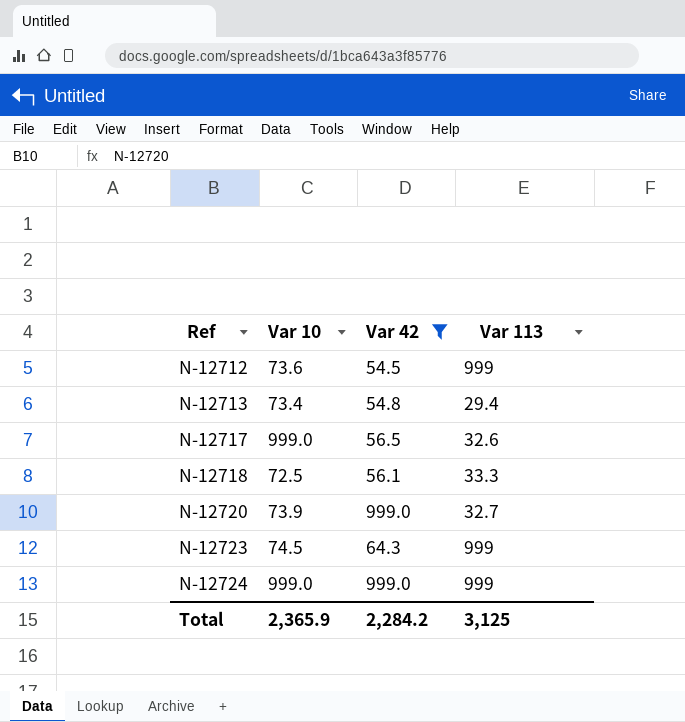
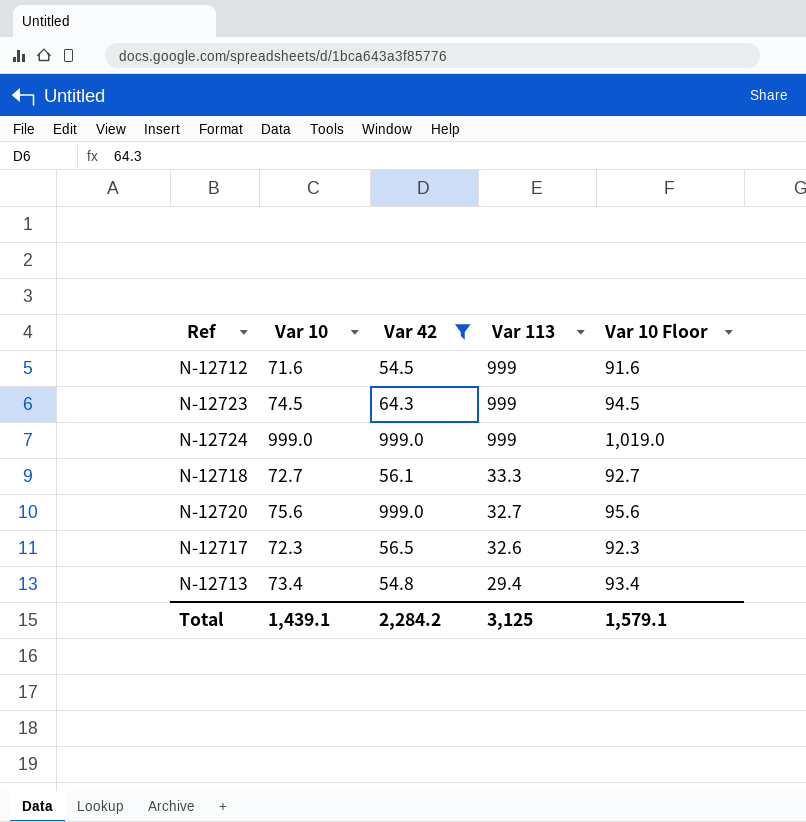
row order: Ref ascending -> Var 113 descending
column Var 10 Floor | formula: none -> [Var 10] + 20
N-12712 | Var 10: 73.6 -> 71.6
N-12718 | Var 10: 72.5 -> 72.7
N-12720 | Var 10: 73.9 -> 75.6
N-12717 | Var 10: 999.0 -> 72.3
Total | Var 10: 2,365.9 -> 1,439.1

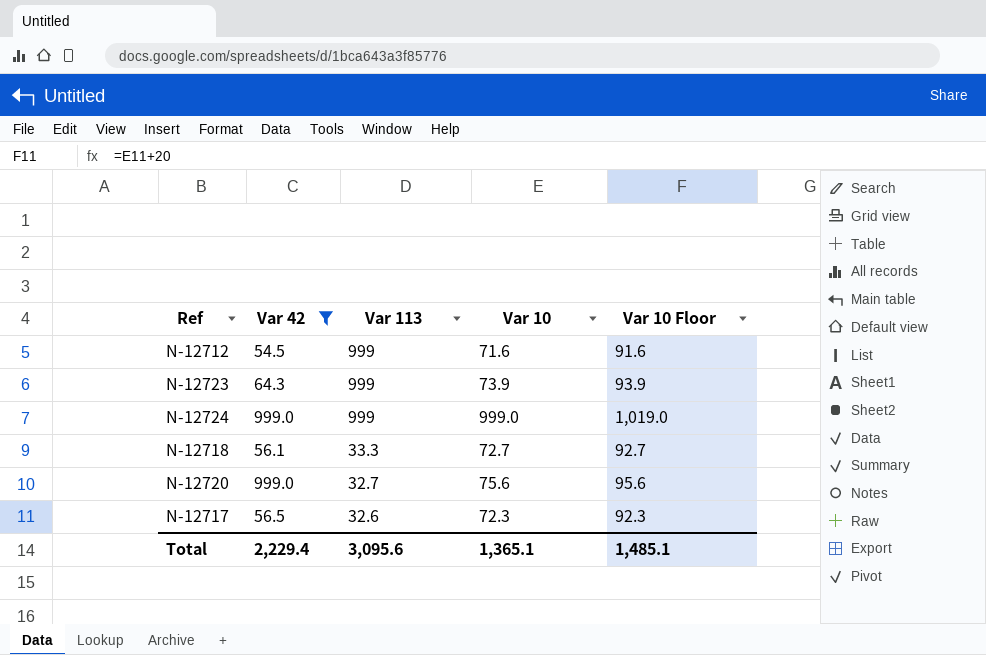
column Var 10 | position: 2 -> 4
row N-12713: 73.4 | 54.8 | 29.4 | 93.4 -> none
N-12723 | Var 10: 74.5 -> 73.9
N-12723 | Var 10 Floor: 94.5 -> 93.9
Total | Var 42: 2,284.2 -> 2,229.4
Total | Var 113: 3,125 -> 3,095.6
Total | Var 10: 1,439.1 -> 1,365.1
Total | Var 10 Floor: 1,579.1 -> 1,485.1

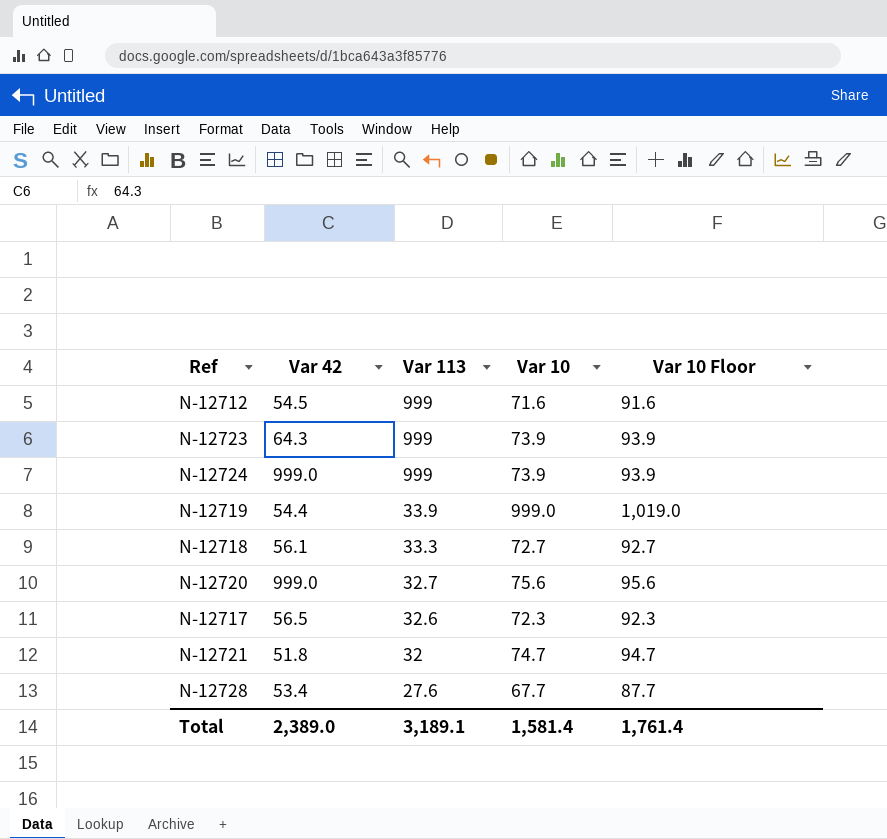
filter: Var 42 >= 54.5 -> none
N-12724 | Var 10: 999.0 -> 73.9
N-12724 | Var 10 Floor: 1,019.0 -> 93.9
Total | Var 42: 2,229.4 -> 2,389.0
Total | Var 113: 3,095.6 -> 3,189.1
Total | Var 10: 1,365.1 -> 1,581.4
Total | Var 10 Floor: 1,485.1 -> 1,761.4

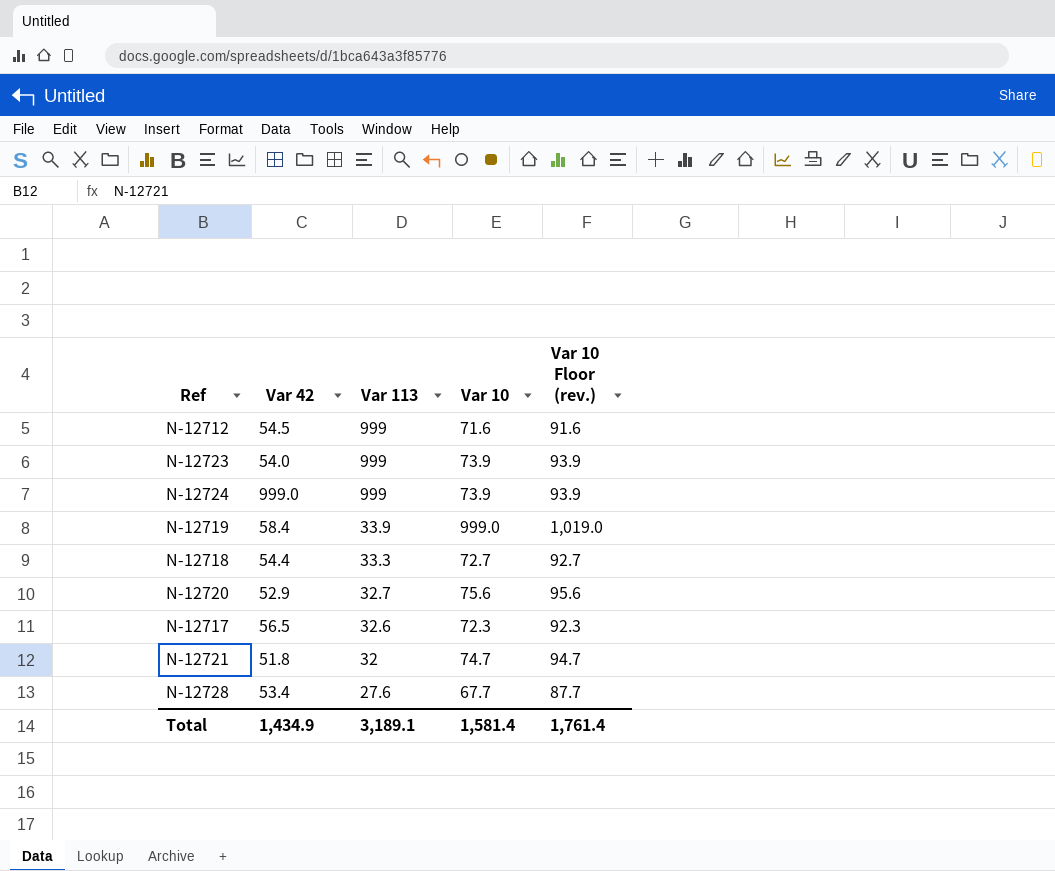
column name: Var 10 Floor -> Var 10 Floor (rev.)
N-12723 | Var 42: 64.3 -> 54.0
N-12719 | Var 42: 54.4 -> 58.4
N-12718 | Var 42: 56.1 -> 54.4
N-12720 | Var 42: 999.0 -> 52.9
Total | Var 42: 2,389.0 -> 1,434.9

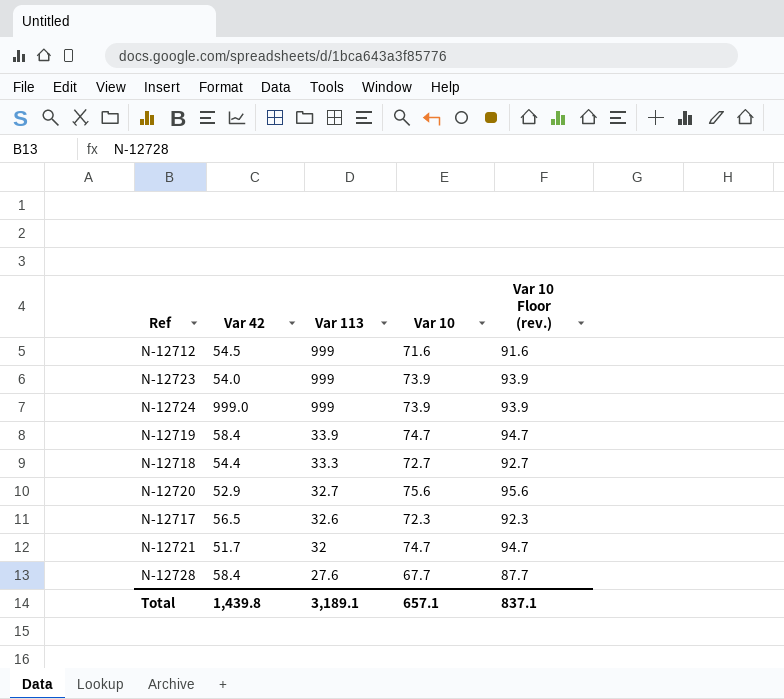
N-12719 | Var 10: 999.0 -> 74.7
N-12719 | Var 10 Floor (rev.): 1,019.0 -> 94.7
N-12721 | Var 42: 51.8 -> 51.7
N-12728 | Var 42: 53.4 -> 58.4
Total | Var 42: 1,434.9 -> 1,439.8
Total | Var 10: 1,581.4 -> 657.1
Total | Var 10 Floor (rev.): 1,761.4 -> 837.1

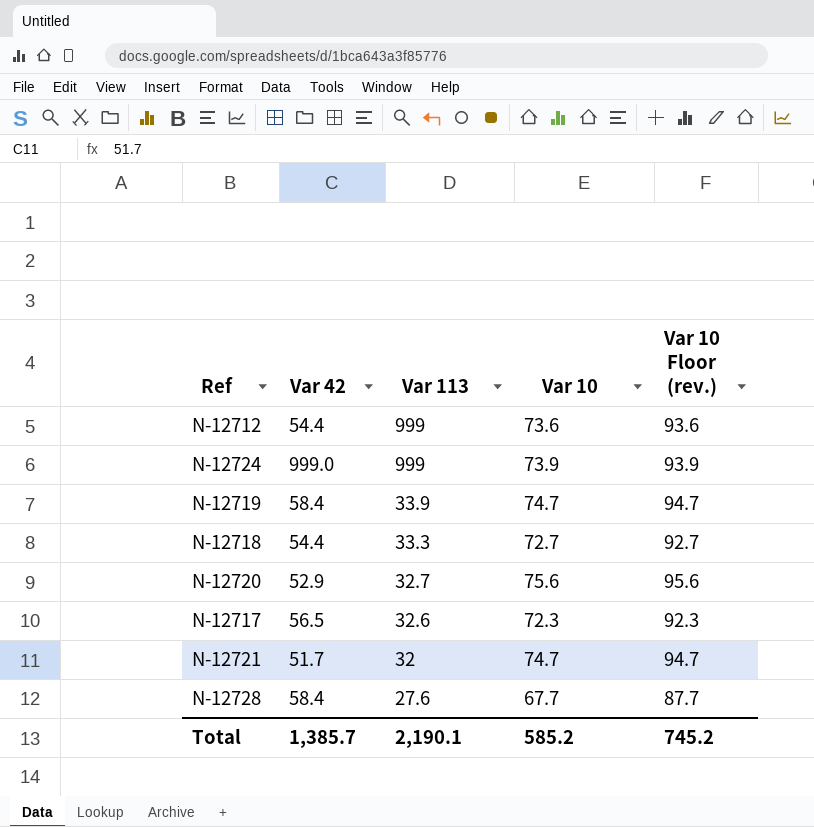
row N-12723: 54.0 | 999 | 73.9 | 93.9 -> none
N-12712 | Var 42: 54.5 -> 54.4
N-12712 | Var 10: 71.6 -> 73.6
N-12712 | Var 10 Floor (rev.): 91.6 -> 93.6
Total | Var 42: 1,439.8 -> 1,385.7
Total | Var 113: 3,189.1 -> 2,190.1
Total | Var 10: 657.1 -> 585.2
Total | Var 10 Floor (rev.): 837.1 -> 745.2

